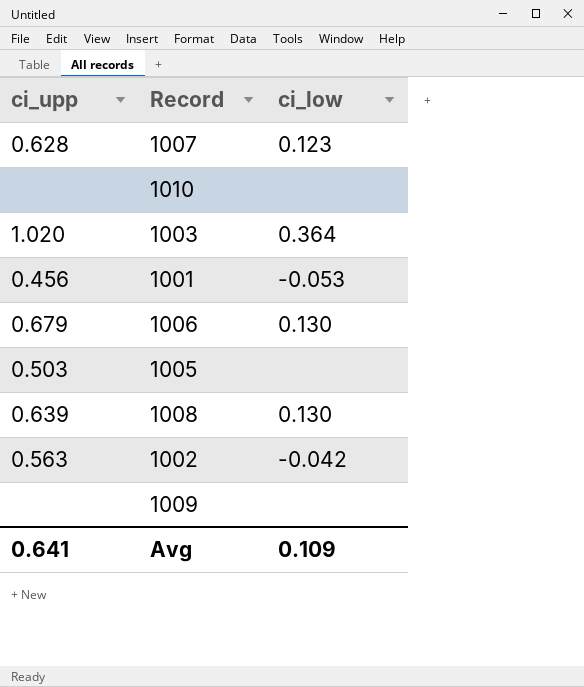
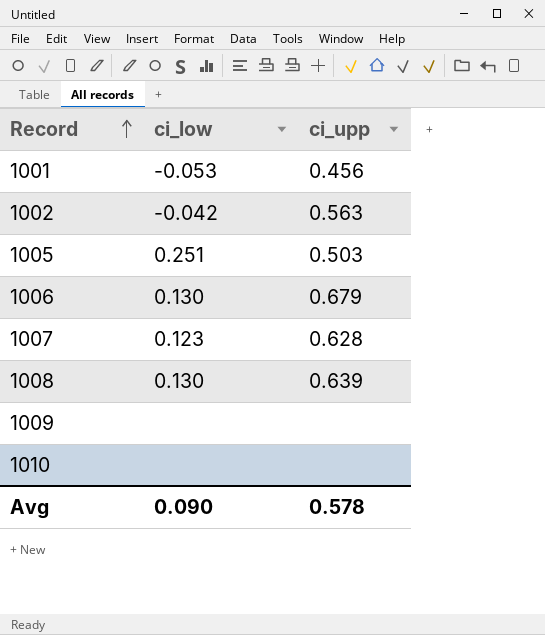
row order: none -> Record ascending
column ci_upp | position: 1 -> 3
row 1003: 1.020 | 0.364 -> none
1005 | ci_low: none -> 0.251
Avg | ci_low: 0.109 -> 0.090
Avg | ci_upp: 0.641 -> 0.578

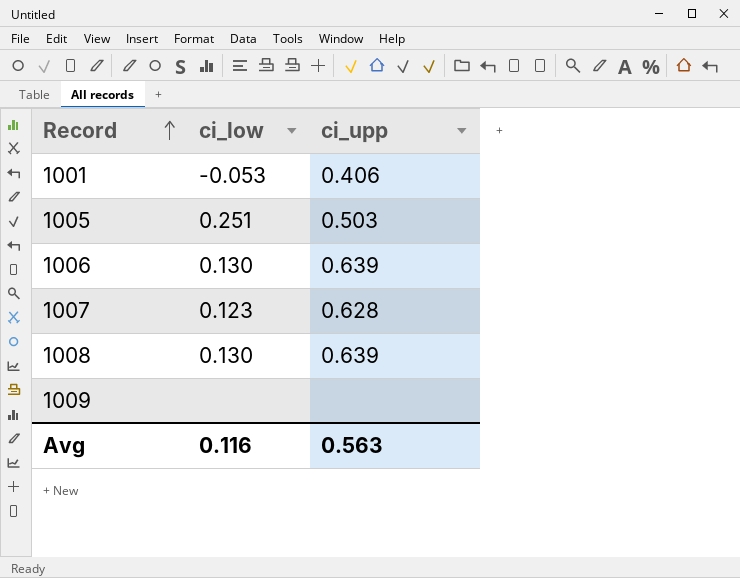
row 1002: -0.042 | 0.563 -> none
row 1010: none | none -> none
1001 | ci_upp: 0.456 -> 0.406
1006 | ci_upp: 0.679 -> 0.639
Avg | ci_low: 0.090 -> 0.116
Avg | ci_upp: 0.578 -> 0.563

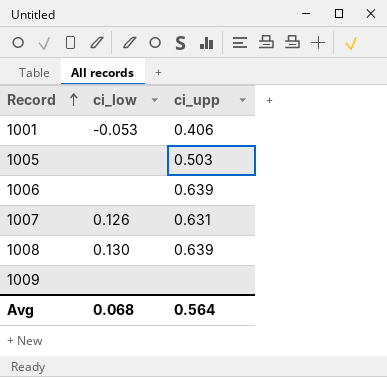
1005 | ci_low: 0.251 -> none
1006 | ci_low: 0.130 -> none
1007 | ci_low: 0.123 -> 0.126
1007 | ci_upp: 0.628 -> 0.631
Avg | ci_low: 0.116 -> 0.068
Avg | ci_upp: 0.563 -> 0.564

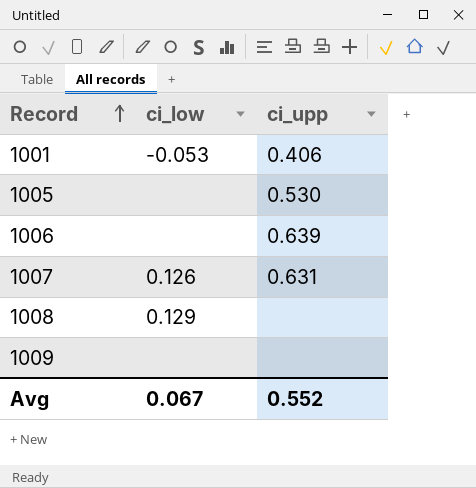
1005 | ci_upp: 0.503 -> 0.530
1008 | ci_low: 0.130 -> 0.129
1008 | ci_upp: 0.639 -> none
Avg | ci_low: 0.068 -> 0.067
Avg | ci_upp: 0.564 -> 0.552

